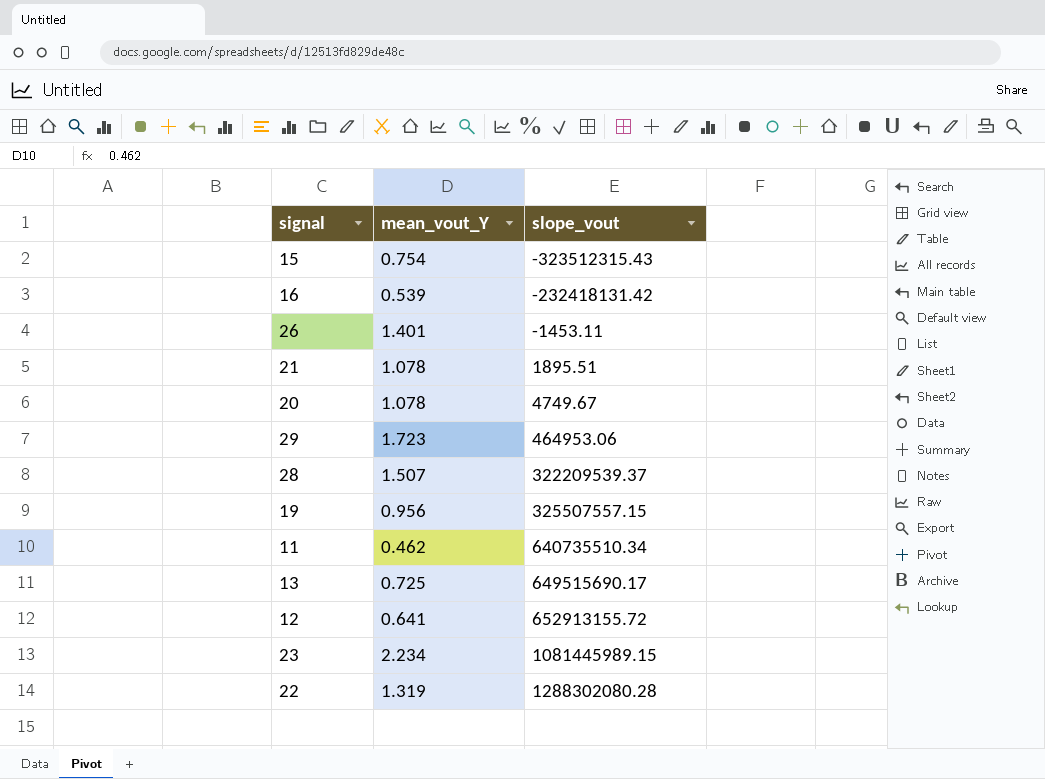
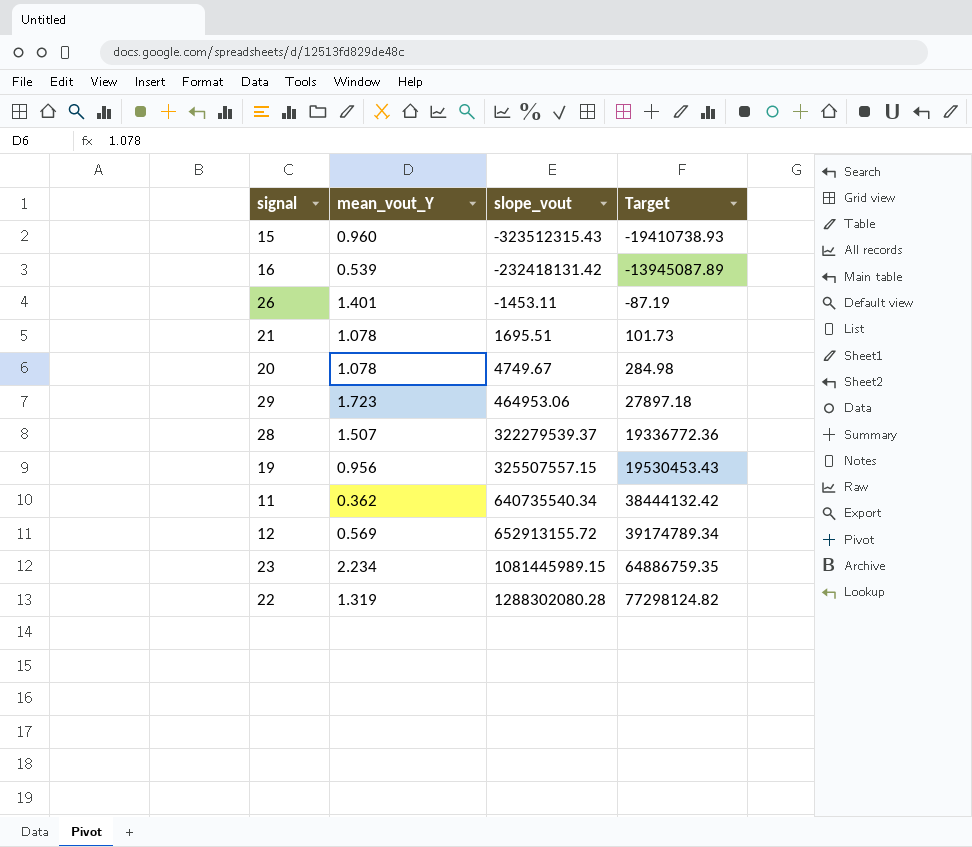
column Target | formula: none -> [slope_vout] * 0.06
row 13: 0.725 | 649515690.17 -> none
15 | mean_vout_Y: 0.754 -> 0.960
21 | slope_vout: 1895.51 -> 1695.51
28 | slope_vout: 322209539.37 -> 322279539.37
11 | mean_vout_Y: 0.462 -> 0.362
11 | slope_vout: 640735510.34 -> 640735540.34
12 | mean_vout_Y: 0.641 -> 0.569

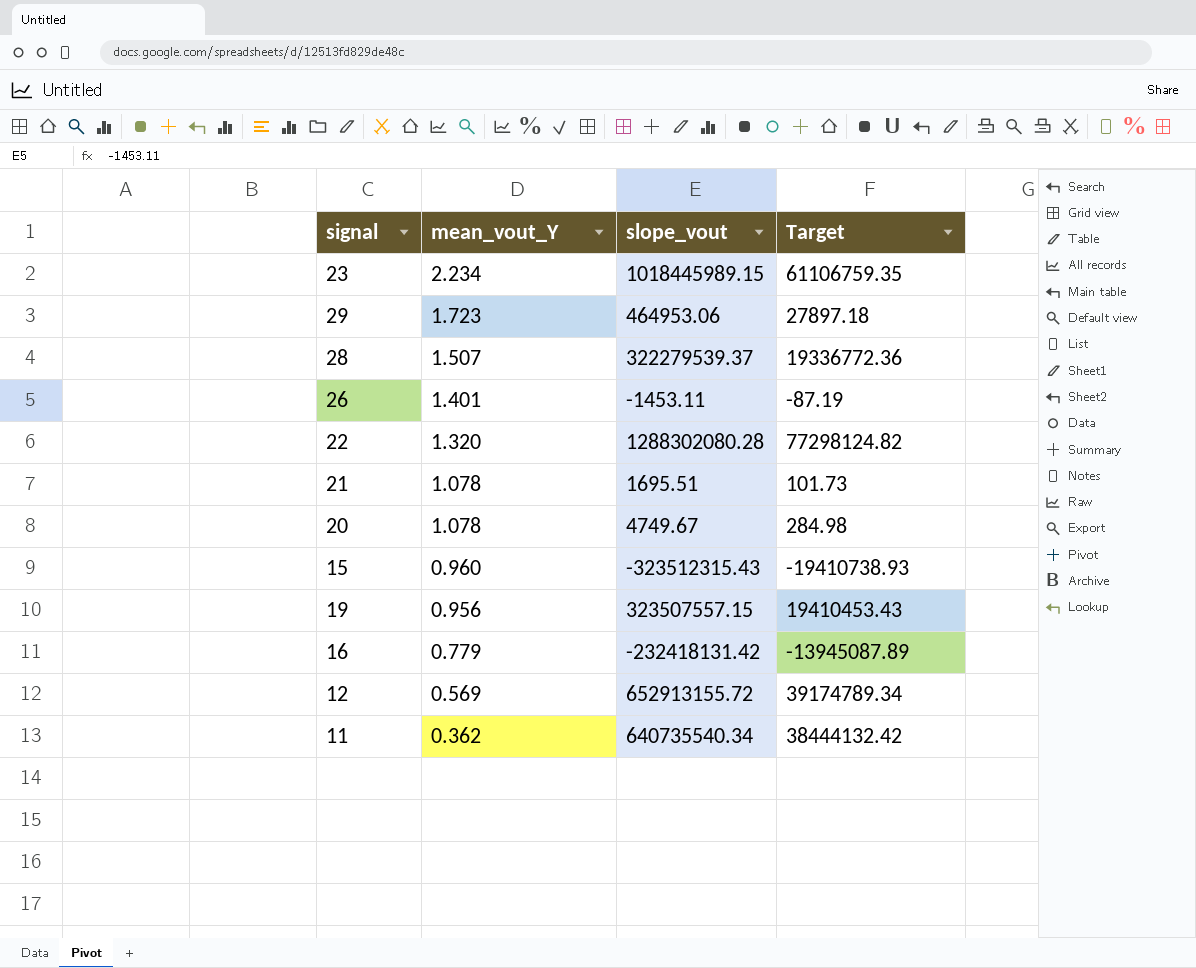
row order: slope_vout ascending -> mean_vout_Y descending
23 | slope_vout: 1081445989.15 -> 1018445989.15
23 | Target: 64886759.35 -> 61106759.35
22 | mean_vout_Y: 1.319 -> 1.320
19 | slope_vout: 325507557.15 -> 323507557.15
19 | Target: 19530453.43 -> 19410453.43
16 | mean_vout_Y: 0.539 -> 0.779

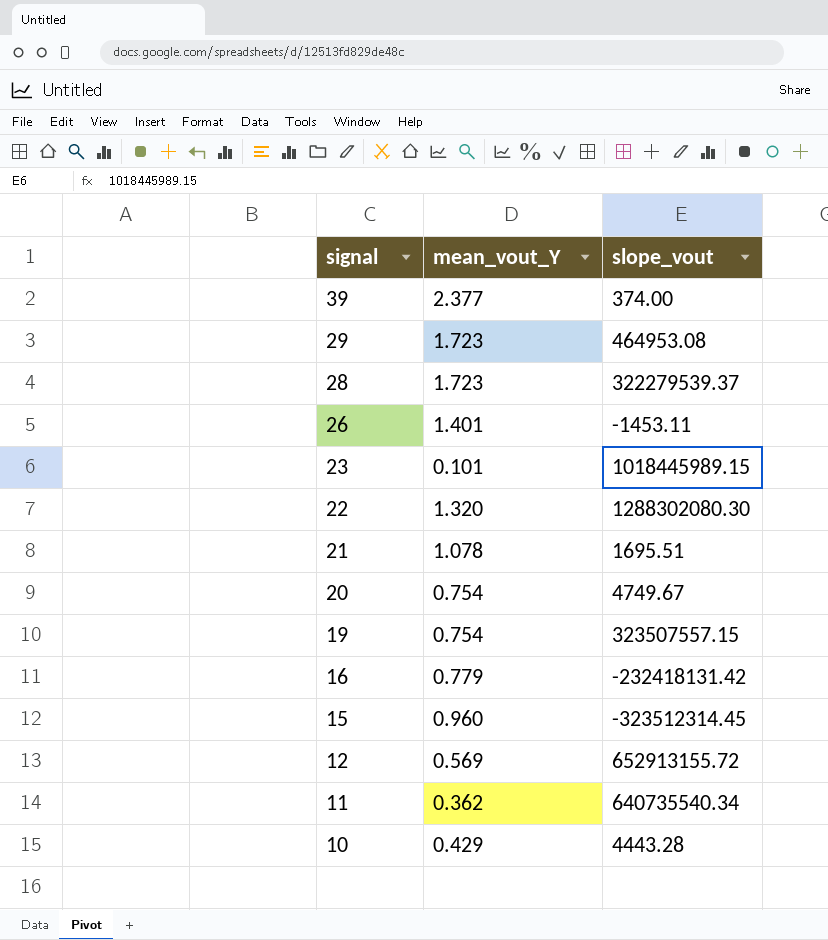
row order: mean_vout_Y descending -> signal descending
column Target | formula: [slope_vout] * 0.06 -> none
row 39: none -> 2.377 | 374.00
29 | slope_vout: 464953.06 -> 464953.08
28 | mean_vout_Y: 1.507 -> 1.723
23 | mean_vout_Y: 2.234 -> 0.101
22 | slope_vout: 1288302080.28 -> 1288302080.30
20 | mean_vout_Y: 1.078 -> 0.754
19 | mean_vout_Y: 0.956 -> 0.754
15 | slope_vout: -323512315.43 -> -323512314.45
row 10: none -> 0.429 | 4443.28

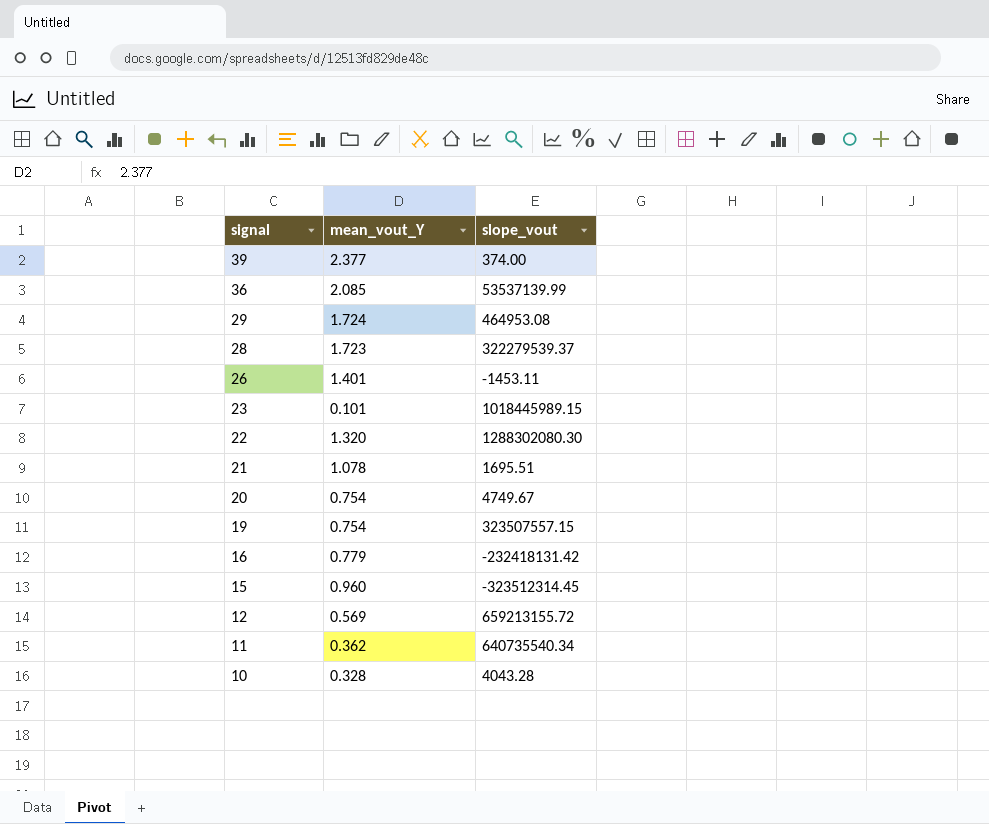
row 36: none -> 2.085 | 53537139.99
29 | mean_vout_Y: 1.723 -> 1.724
12 | slope_vout: 652913155.72 -> 659213155.72
10 | mean_vout_Y: 0.429 -> 0.328
10 | slope_vout: 4443.28 -> 4043.28

